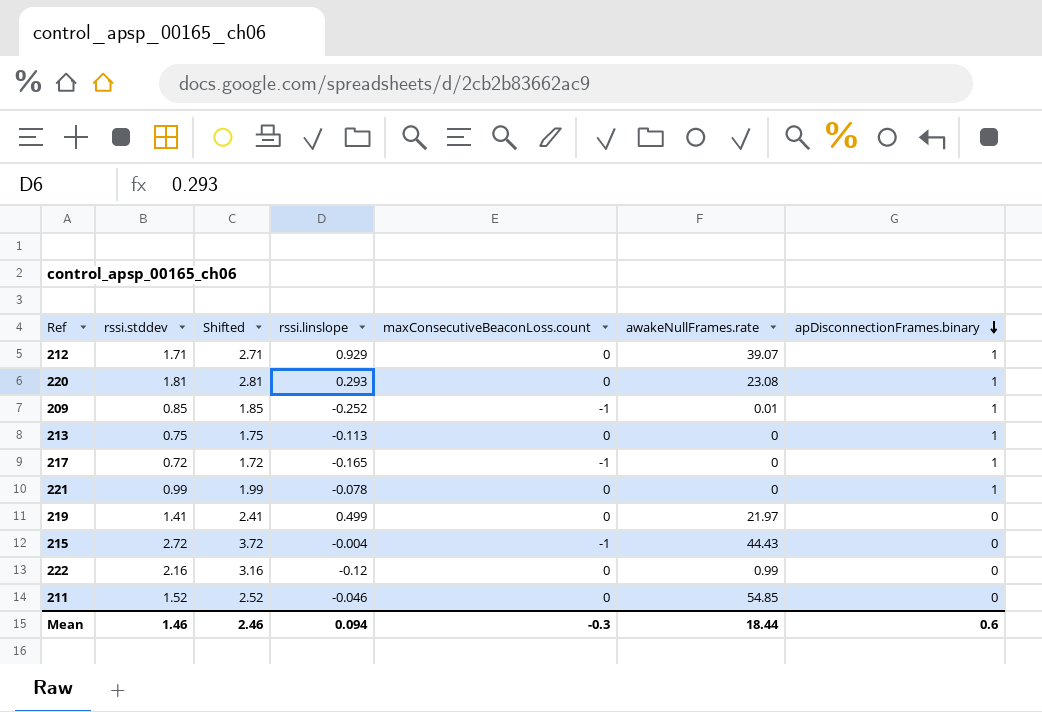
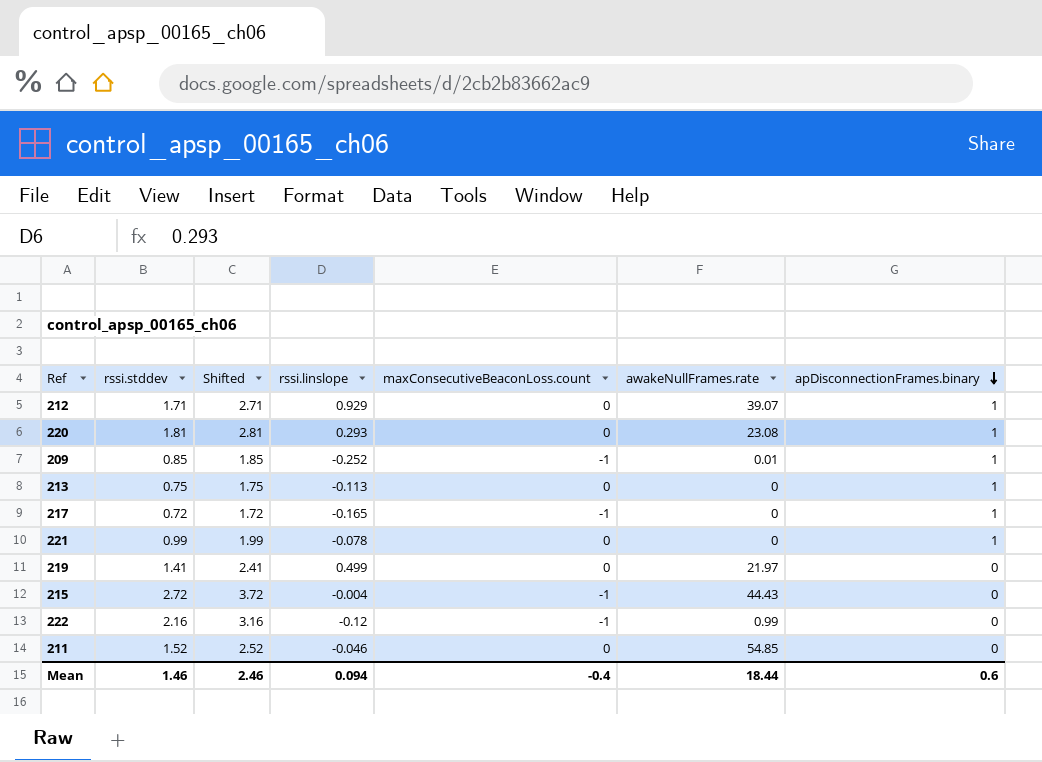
222 | maxConsecutiveBeaconLoss.count: 0 -> -1
Mean | maxConsecutiveBeaconLoss.count: -0.3 -> -0.4

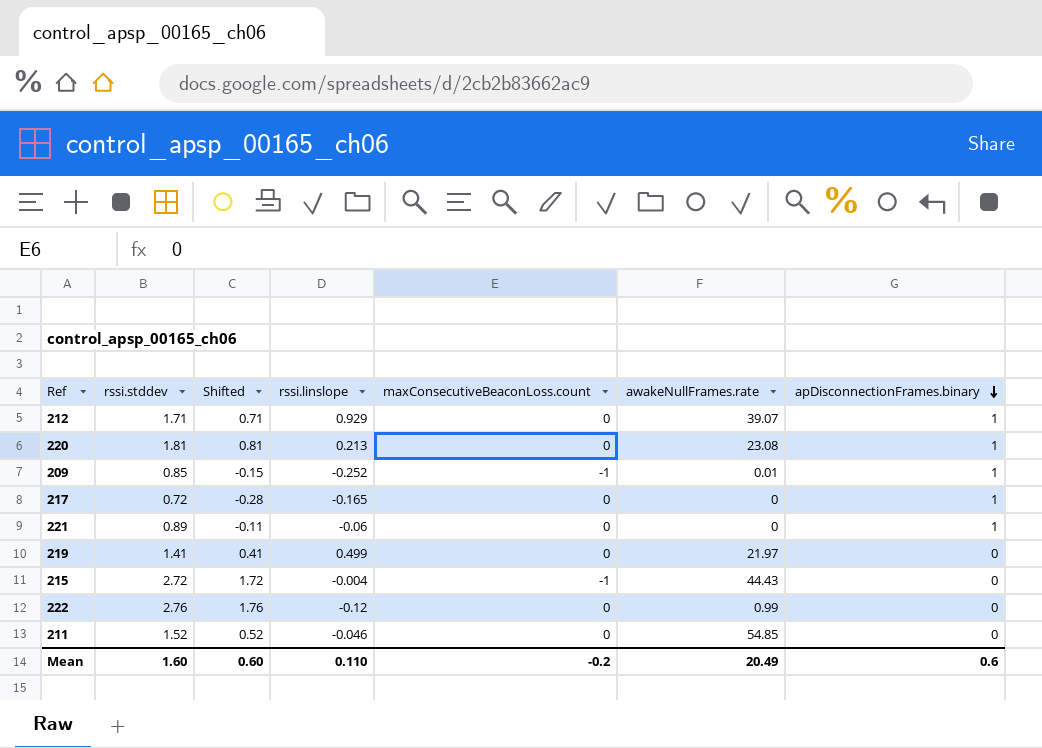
column Shifted | formula: [rssi.stddev] + 1 -> [rssi.stddev] - 1
row 213: 0.75 | 1.75 | -0.113 | 0 | 0 | 1 -> none
220 | rssi.linslope: 0.293 -> 0.213
217 | maxConsecutiveBeaconLoss.count: -1 -> 0
221 | rssi.stddev: 0.99 -> 0.89
221 | rssi.linslope: -0.078 -> -0.06
222 | rssi.stddev: 2.16 -> 2.76
222 | maxConsecutiveBeaconLoss.count: -1 -> 0
Mean | rssi.stddev: 1.46 -> 1.60
Mean | Shifted: 2.46 -> 0.60
Mean | rssi.linslope: 0.094 -> 0.110
Mean | maxConsecutiveBeaconLoss.count: -0.4 -> -0.2
Mean | awakeNullFrames.rate: 18.44 -> 20.49

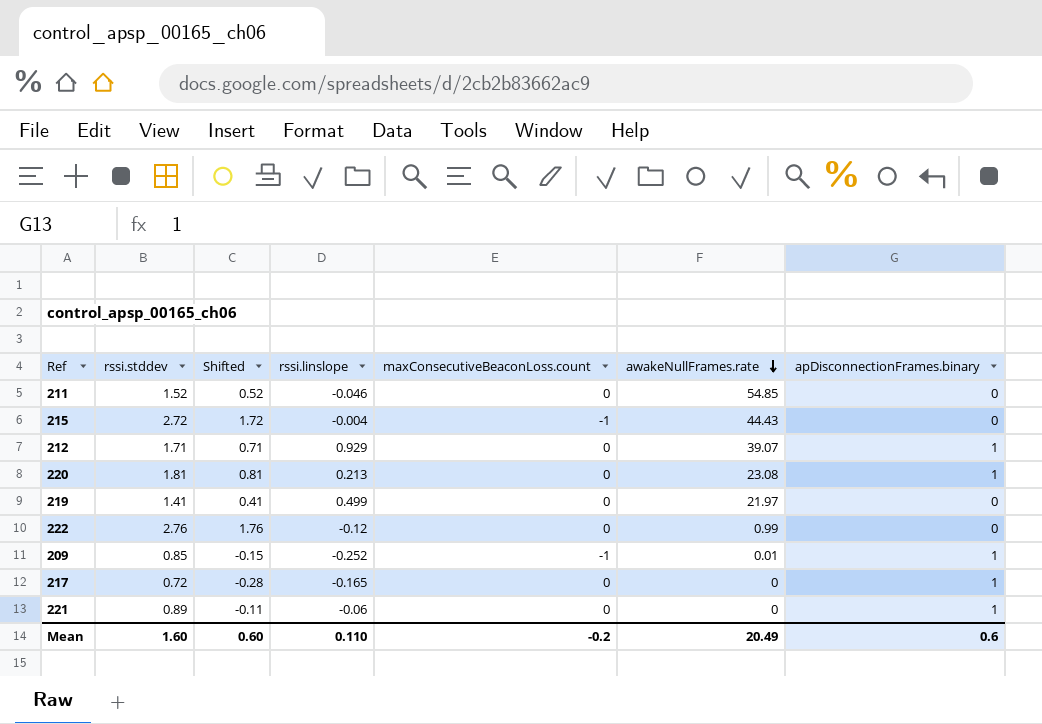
row order: apDisconnectionFrames.binary descending -> awakeNullFrames.rate descending

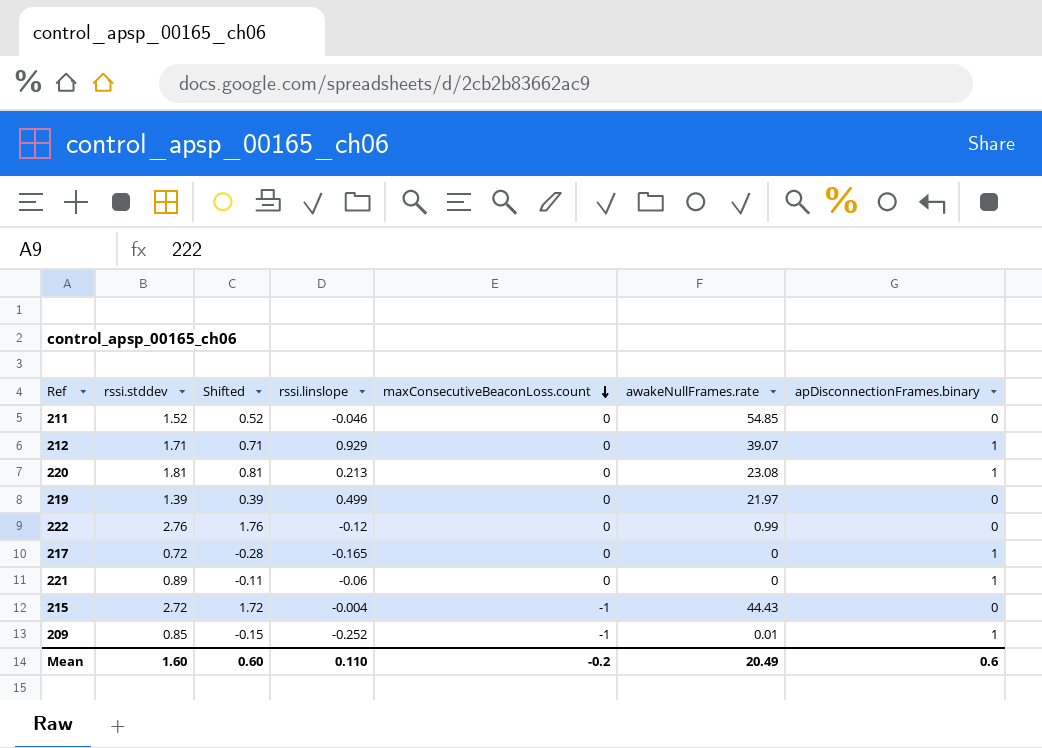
row order: awakeNullFrames.rate descending -> maxConsecutiveBeaconLoss.count descending
219 | rssi.stddev: 1.41 -> 1.39
219 | Shifted: 0.41 -> 0.39

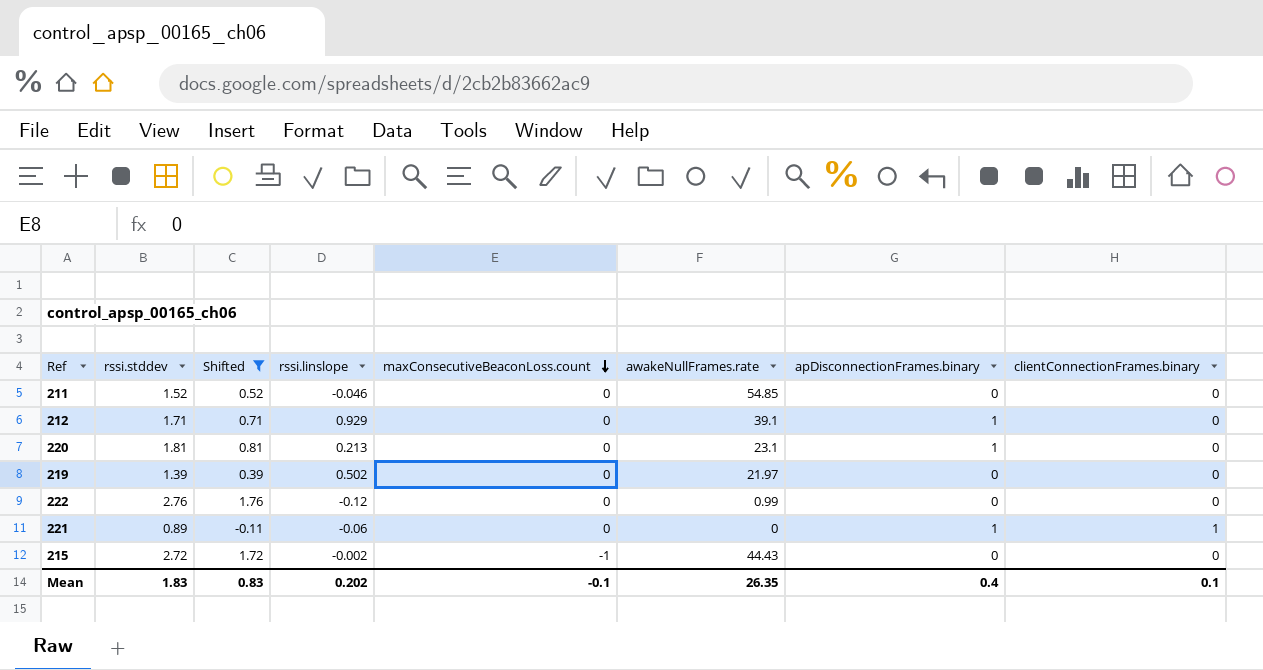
filter: none -> Shifted >= -0.11
column clientConnectionFrames.binary | position: none -> 8
212 | awakeNullFrames.rate: 39.07 -> 39.1
220 | awakeNullFrames.rate: 23.08 -> 23.1
219 | rssi.linslope: 0.499 -> 0.502
215 | rssi.linslope: -0.004 -> -0.002
Mean | rssi.stddev: 1.60 -> 1.83
Mean | Shifted: 0.60 -> 0.83
Mean | rssi.linslope: 0.110 -> 0.202
Mean | maxConsecutiveBeaconLoss.count: -0.2 -> -0.1
Mean | awakeNullFrames.rate: 20.49 -> 26.35
Mean | apDisconnectionFrames.binary: 0.6 -> 0.4

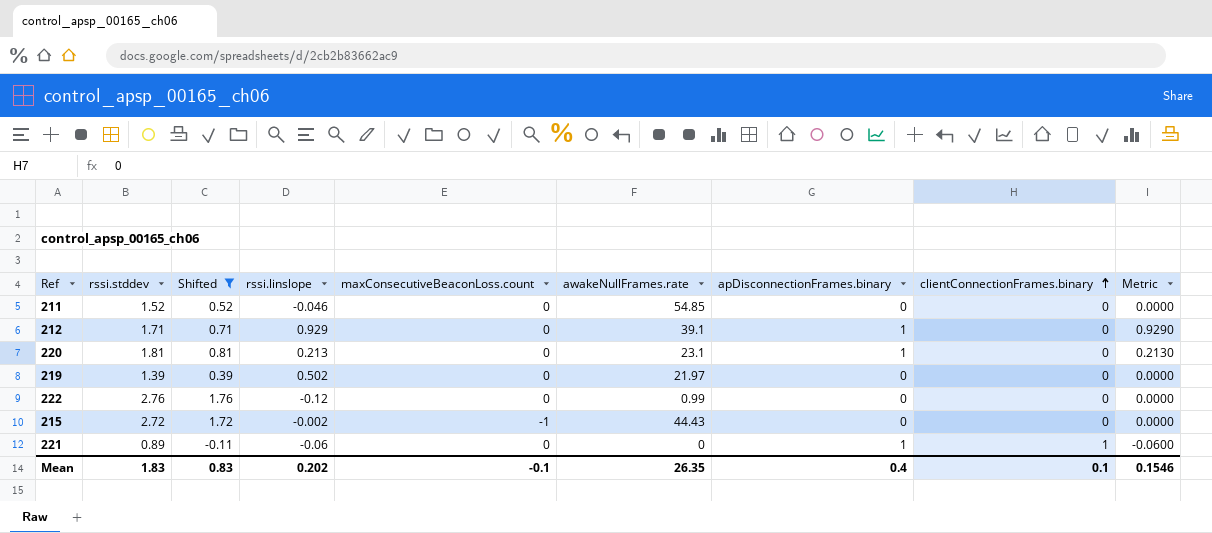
row order: maxConsecutiveBeaconLoss.count descending -> clientConnectionFrames.binary ascending
column Metric | formula: none -> [rssi.linslope] * [apDisconnectionFrames.binary]

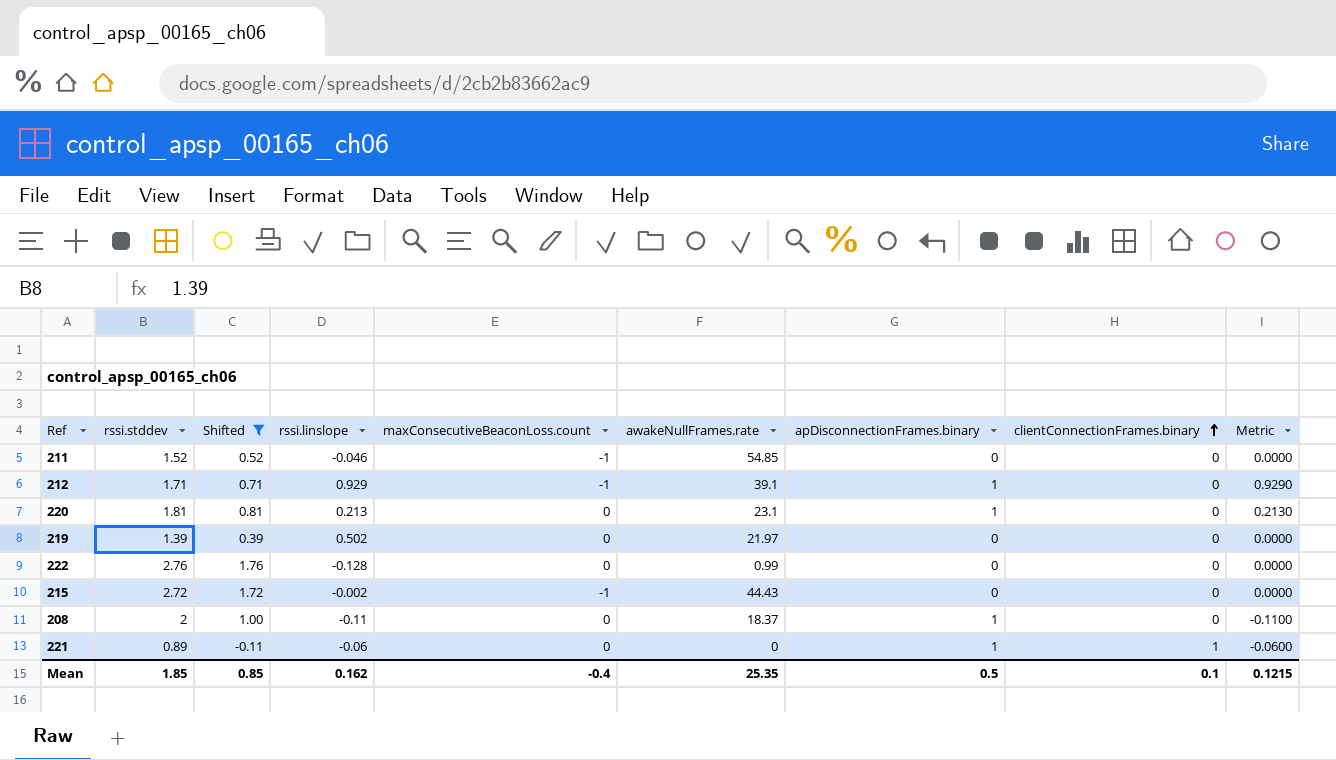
211 | maxConsecutiveBeaconLoss.count: 0 -> -1
212 | maxConsecutiveBeaconLoss.count: 0 -> -1
222 | rssi.linslope: -0.12 -> -0.128
row 208: none -> 2 | 1.00 | -0.11 | 0 | 18.37 | 1 | 0 | -0.1100
Mean | rssi.stddev: 1.83 -> 1.85
Mean | Shifted: 0.83 -> 0.85
Mean | rssi.linslope: 0.202 -> 0.162
Mean | maxConsecutiveBeaconLoss.count: -0.1 -> -0.4
Mean | awakeNullFrames.rate: 26.35 -> 25.35
Mean | apDisconnectionFrames.binary: 0.4 -> 0.5
Mean | Metric: 0.1546 -> 0.1215

